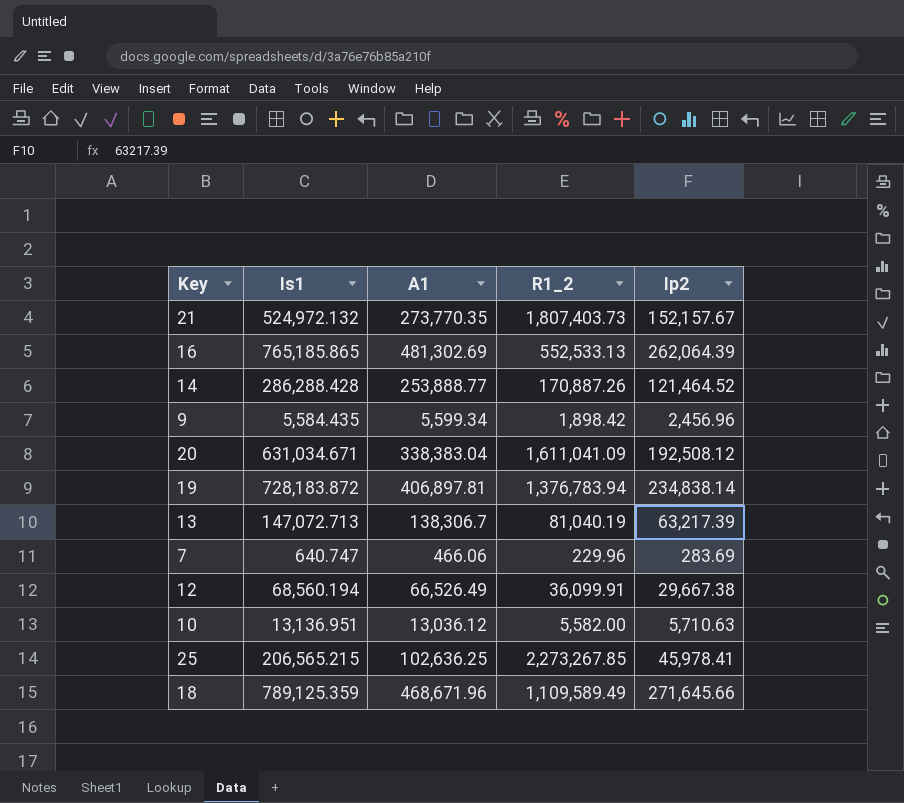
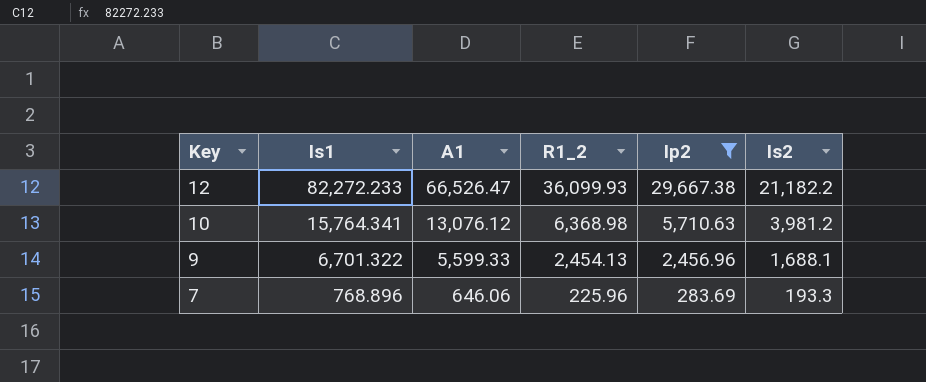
filter: none -> Ip2 <= 29,667.38
row order: none -> Key descending
column Is2 | position: none -> 6
12 | Is1: 68,560.194 -> 82,272.233
12 | A1: 66,526.49 -> 66,526.47
12 | R1_2: 36,099.91 -> 36,099.93
10 | Is1: 13,136.951 -> 15,764.341
10 | A1: 13,036.12 -> 13,076.12
10 | R1_2: 5,582.00 -> 6,368.98
9 | Is1: 5,584.435 -> 6,701.322
9 | A1: 5,599.34 -> 5,599.33
9 | R1_2: 1,898.42 -> 2,454.13
7 | Is1: 640.747 -> 768.896
7 | A1: 466.06 -> 646.06
7 | R1_2: 229.96 -> 225.96

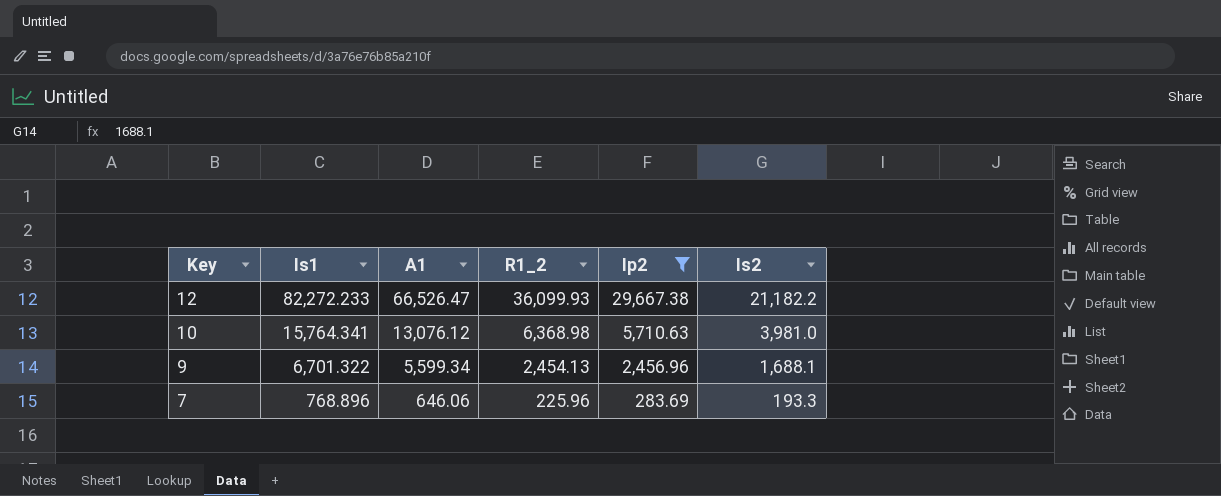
10 | Is2: 3,981.2 -> 3,981.0
9 | A1: 5,599.33 -> 5,599.34

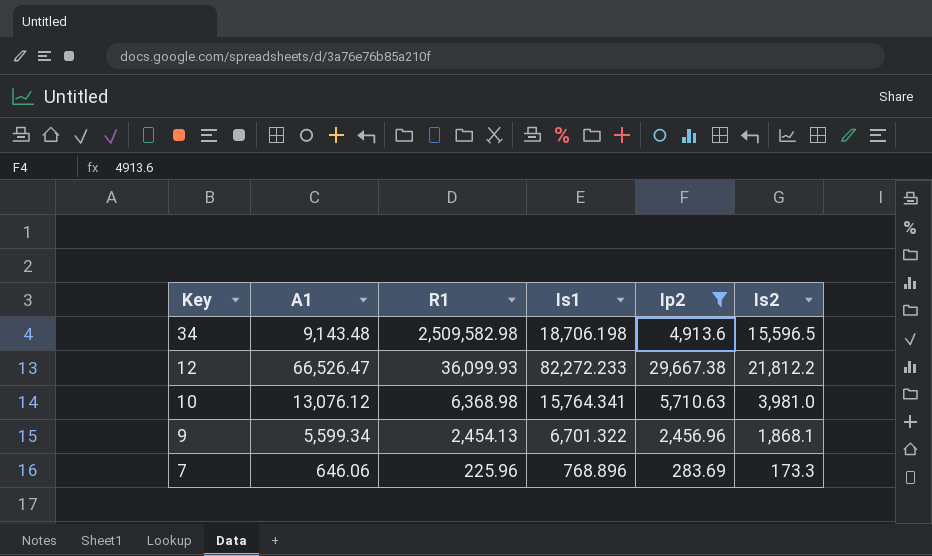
column name: R1_2 -> R1
column Is1 | position: 2 -> 4
row 34: none -> 9,143.48 | 2,509,582.98 | 18,706.198 | 4,913.6 | 15,596.5
12 | Is2: 21,182.2 -> 21,812.2
9 | Is2: 1,688.1 -> 1,868.1
7 | Is2: 193.3 -> 173.3

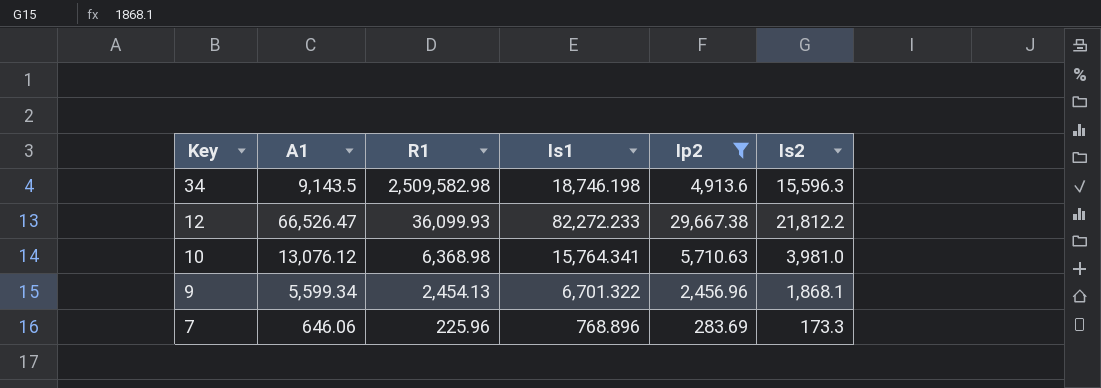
34 | A1: 9,143.48 -> 9,143.5
34 | Is1: 18,706.198 -> 18,746.198
34 | Is2: 15,596.5 -> 15,596.3

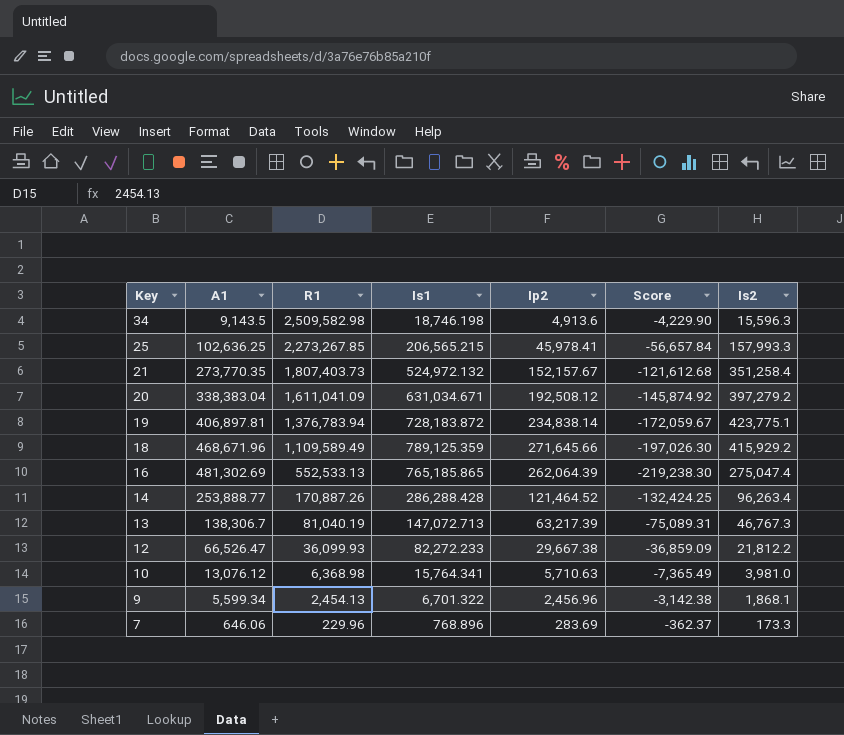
filter: Ip2 <= 29,667.38 -> none
column Score | formula: none -> [Ip2] - [A1]
7 | R1: 225.96 -> 229.96

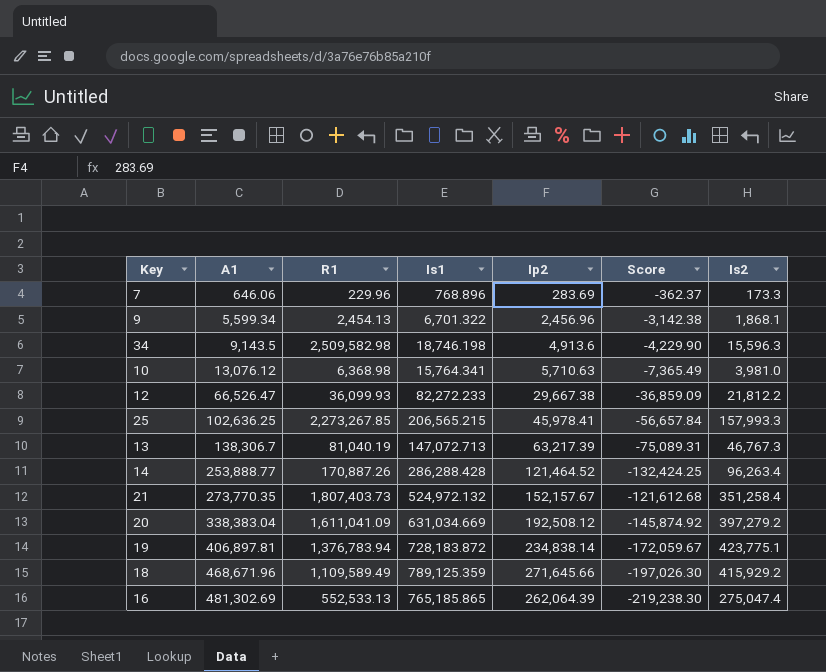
row order: Key descending -> A1 ascending
20 | Is1: 631,034.671 -> 631,034.669

